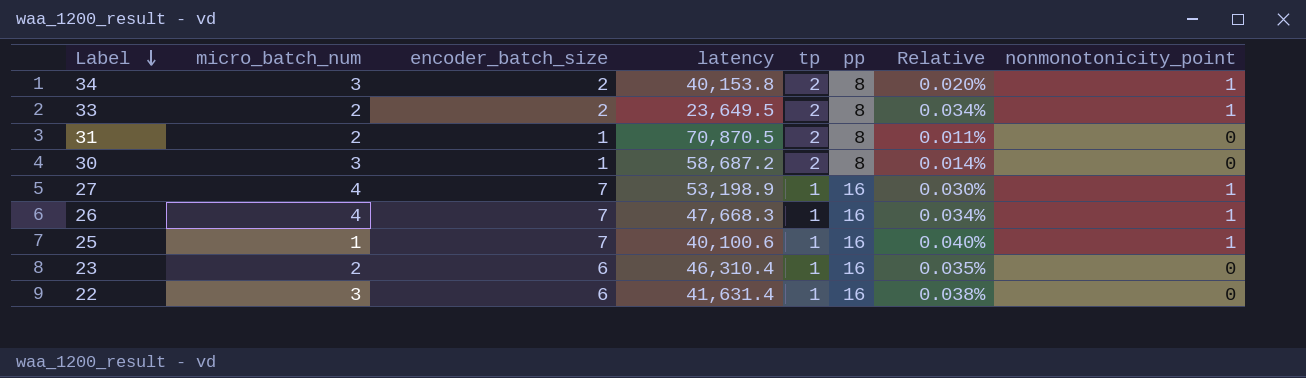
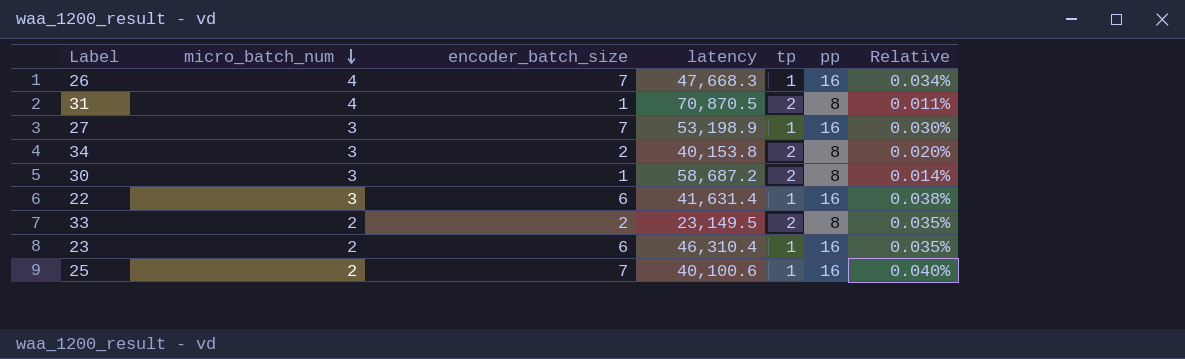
row order: Label descending -> micro_batch_num descending
column nonmonotonicity_point | position: 8 -> none
31 | micro_batch_num: 2 -> 4
27 | micro_batch_num: 4 -> 3
33 | latency: 23,649.5 -> 23,149.5
33 | Relative: 0.034% -> 0.035%
25 | micro_batch_num: 1 -> 2

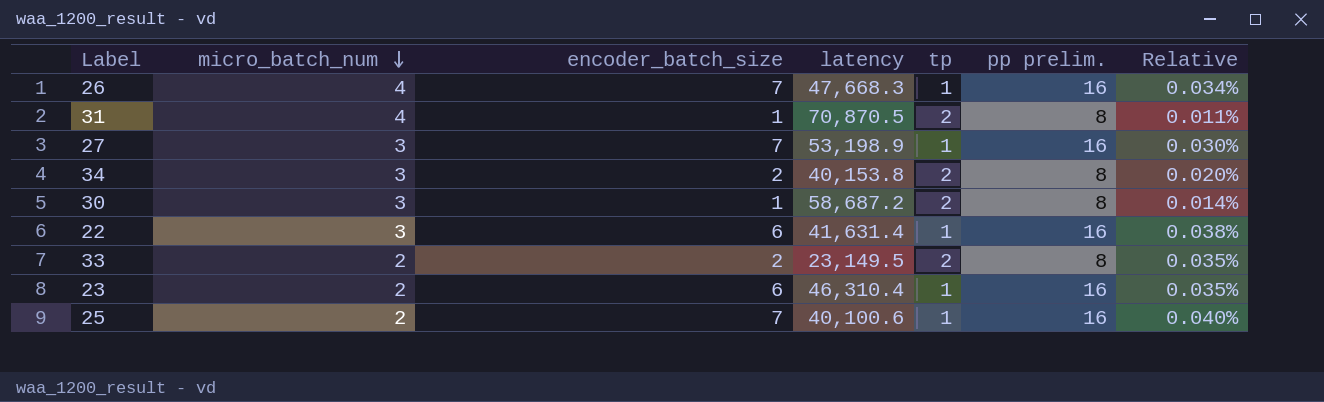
column name: pp -> pp prelim.

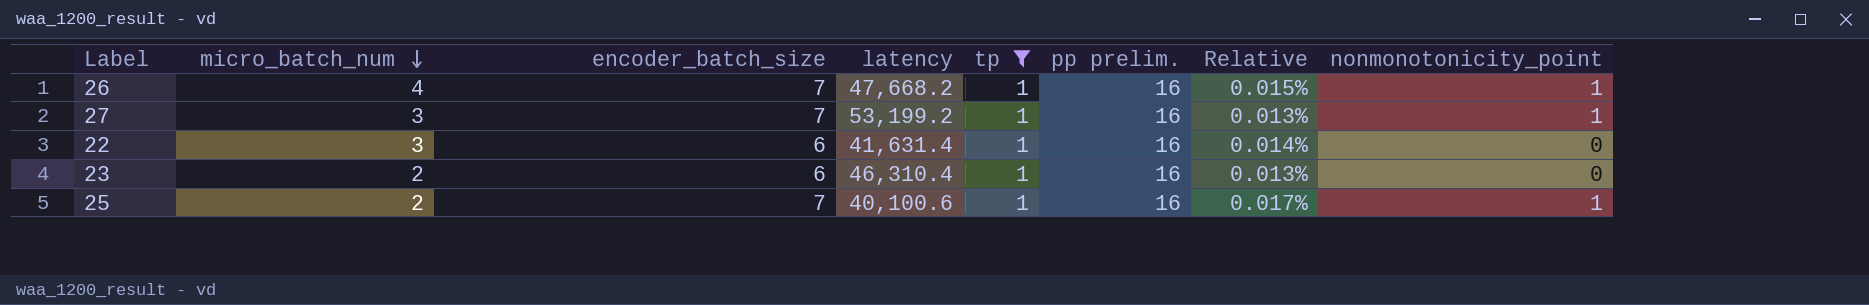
filter: none -> tp = 1
column Relative | formula: [pp prelim.] / [latency] -> [encoder_batch_size] / [latency]
column nonmonotonicity_point | position: none -> 8
26 | latency: 47,668.3 -> 47,668.2
27 | latency: 53,198.9 -> 53,199.2

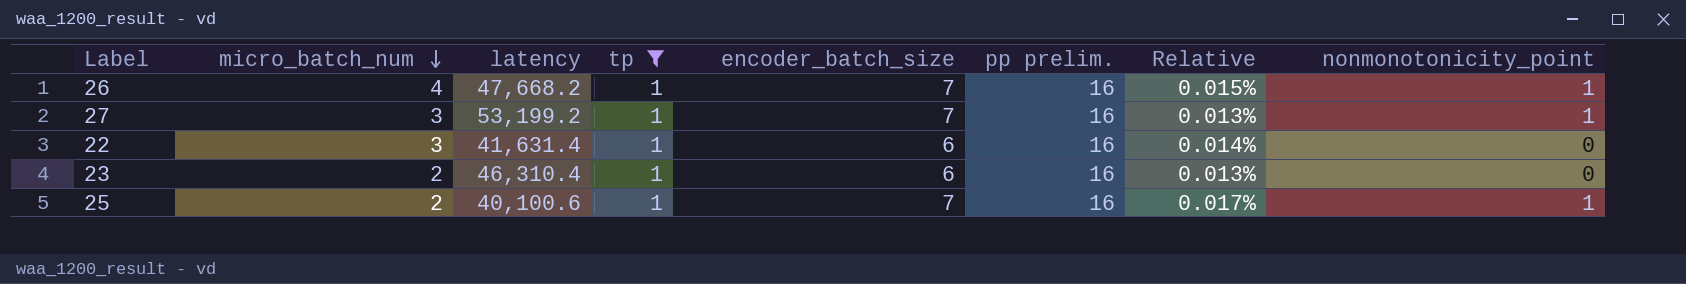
column encoder_batch_size | position: 3 -> 5

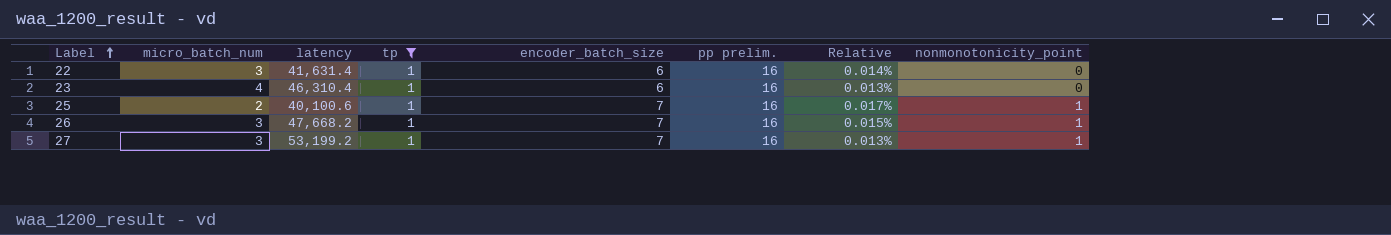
row order: micro_batch_num descending -> Label ascending
23 | micro_batch_num: 2 -> 4
26 | micro_batch_num: 4 -> 3

